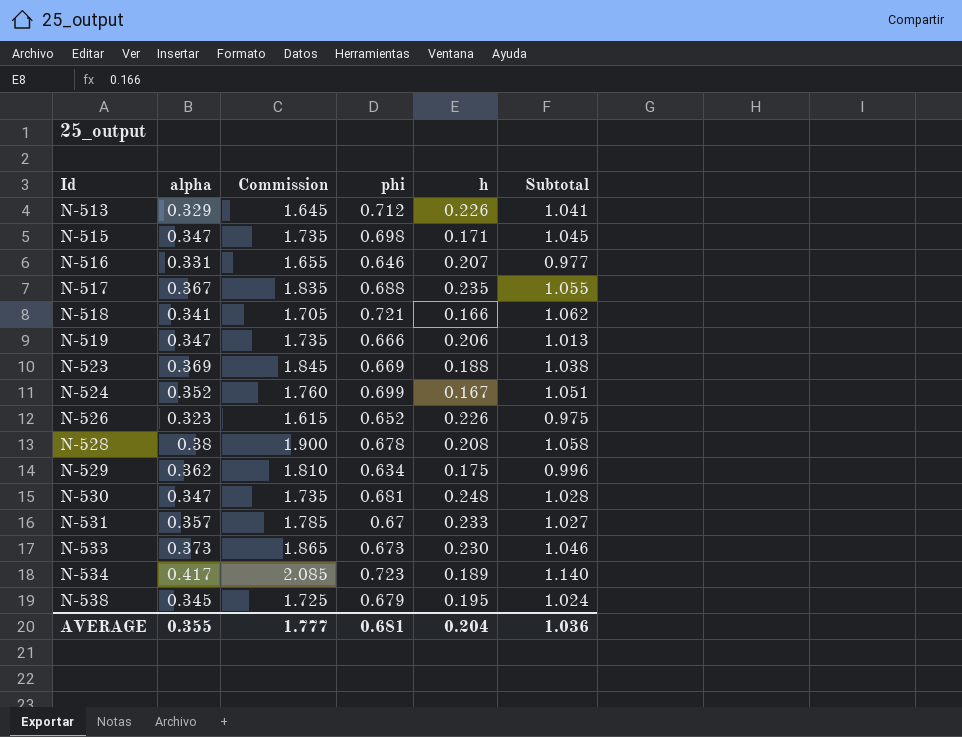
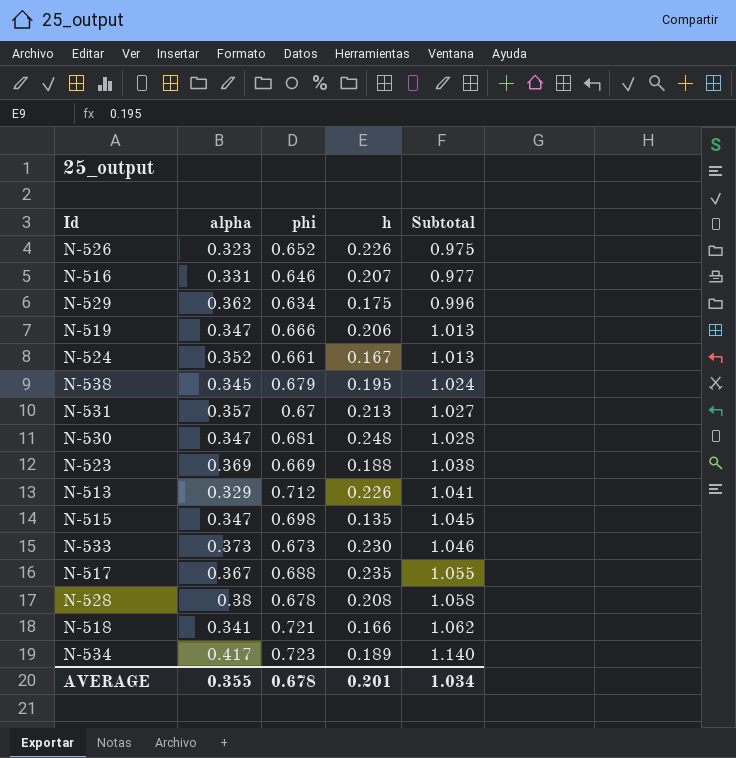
row order: Id ascending -> Subtotal ascending
column Commission | formula: [alpha] * 5 -> none
N-524 | phi: 0.699 -> 0.661
N-524 | Subtotal: 1.051 -> 1.013
N-531 | h: 0.233 -> 0.213
N-515 | h: 0.171 -> 0.135
AVERAGE | phi: 0.681 -> 0.678
AVERAGE | h: 0.204 -> 0.201
AVERAGE | Subtotal: 1.036 -> 1.034

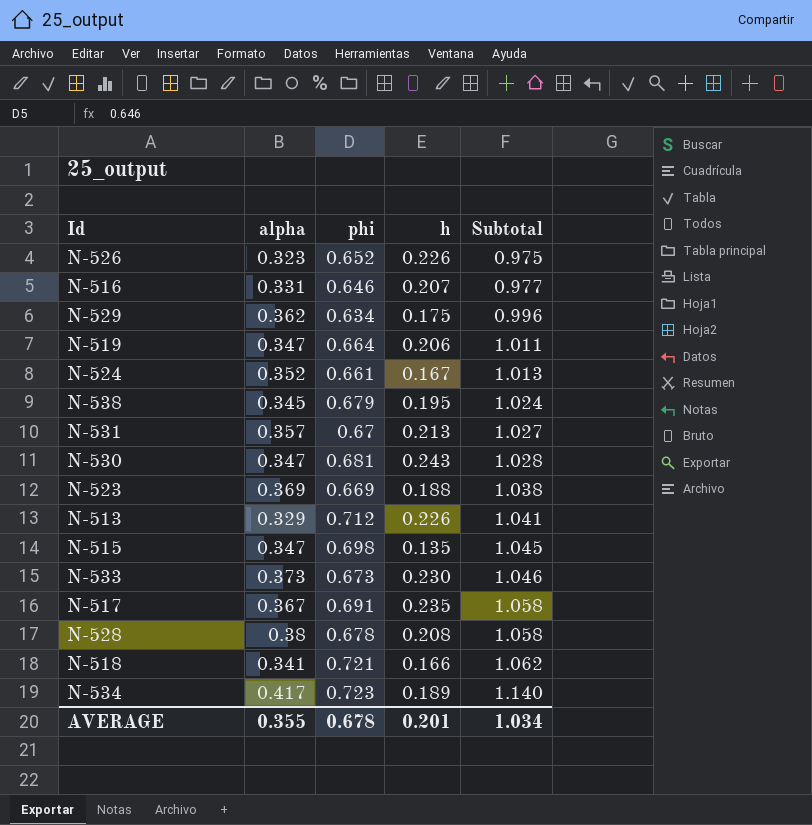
N-519 | phi: 0.666 -> 0.664
N-519 | Subtotal: 1.013 -> 1.011
N-530 | h: 0.248 -> 0.243
N-517 | phi: 0.688 -> 0.691
N-517 | Subtotal: 1.055 -> 1.058

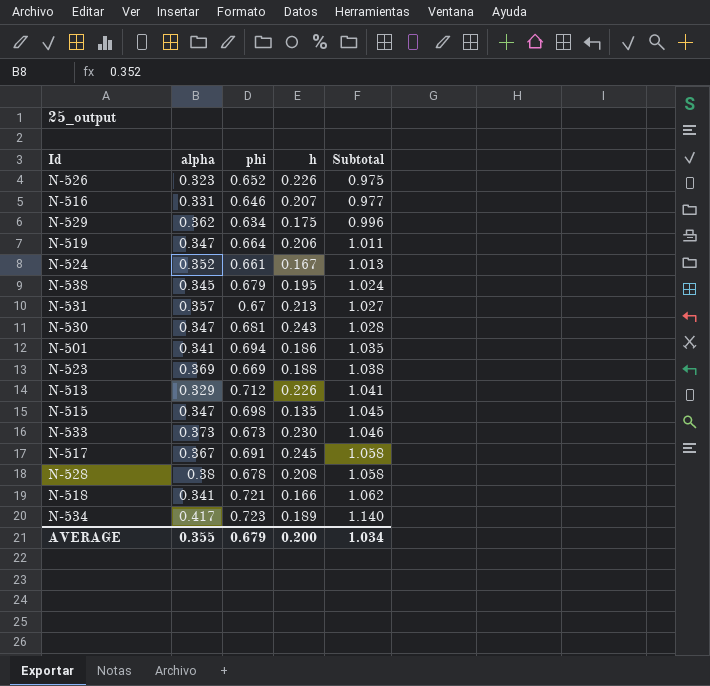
row N-501: none -> 0.341 | 0.694 | 0.186 | 1.035
N-517 | h: 0.235 -> 0.245
AVERAGE | phi: 0.678 -> 0.679
AVERAGE | h: 0.201 -> 0.200

